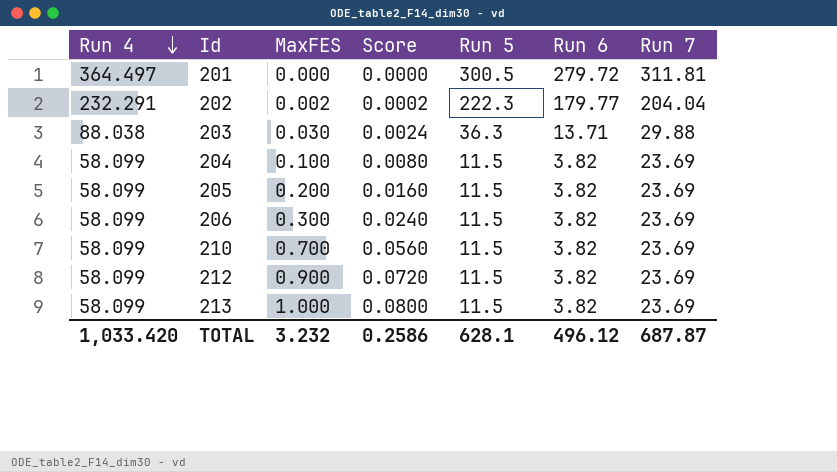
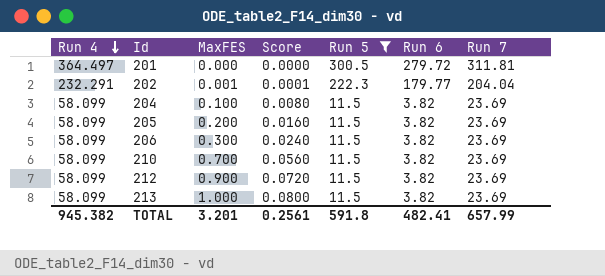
filter: none -> Run 5 != 36.3
202 | MaxFES: 0.002 -> 0.001
202 | Score: 0.0002 -> 0.0001
TOTAL | Run 4: 1,033.420 -> 945.382
TOTAL | MaxFES: 3.232 -> 3.201
TOTAL | Score: 0.2586 -> 0.2561
TOTAL | Run 5: 628.1 -> 591.8
TOTAL | Run 6: 496.12 -> 482.41
TOTAL | Run 7: 687.87 -> 657.99

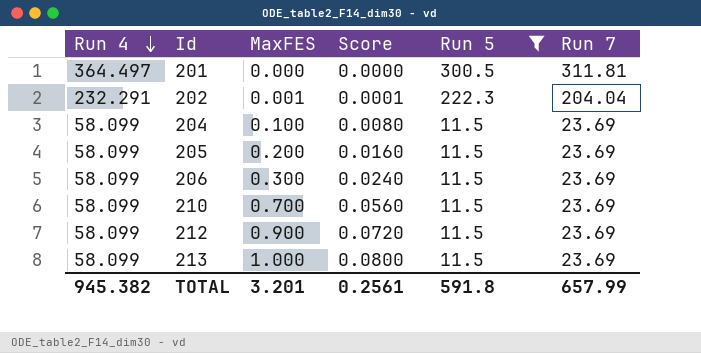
column Run 6 | position: 6 -> none

